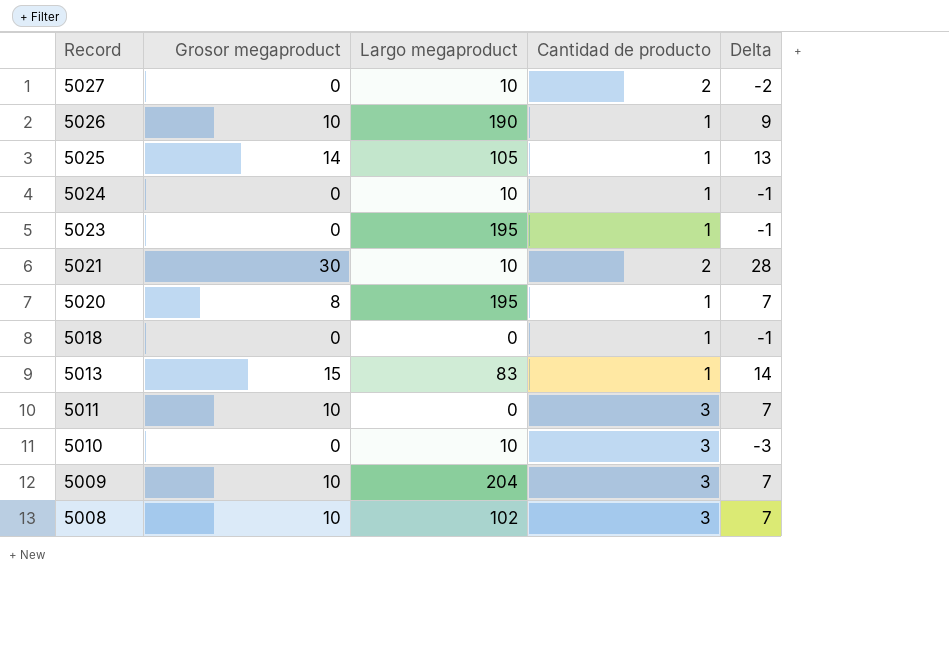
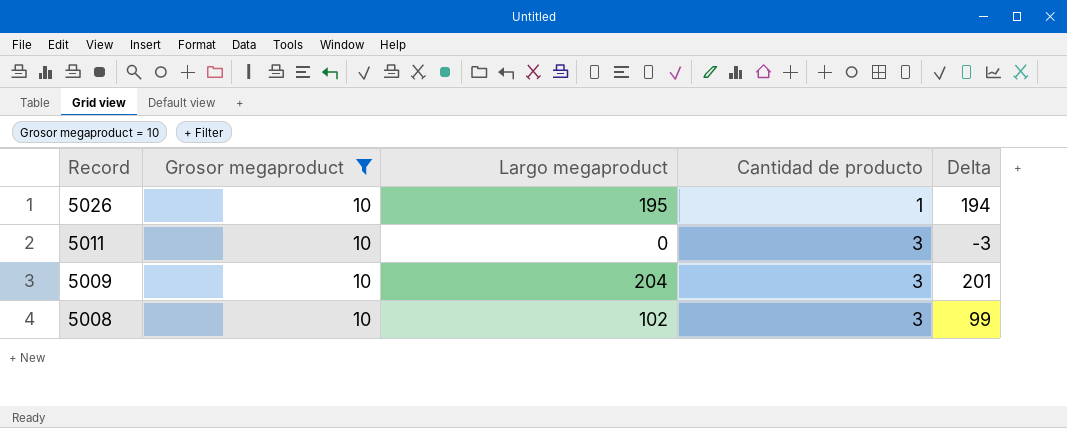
filter: none -> Grosor megaproduct = 10
column Delta | formula: [Grosor megaproduct] - [Cantidad de producto] -> [Largo megaproduct] - [Cantidad de producto]
5026 | Largo megaproduct: 190 -> 195

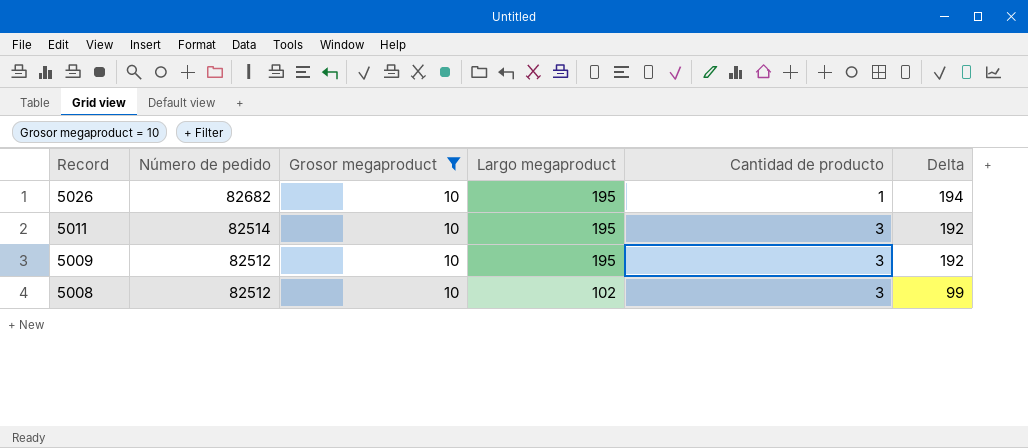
column Número de pedido | position: none -> 2
5011 | Largo megaproduct: 0 -> 195
5011 | Delta: -3 -> 192
5009 | Largo megaproduct: 204 -> 195
5009 | Delta: 201 -> 192

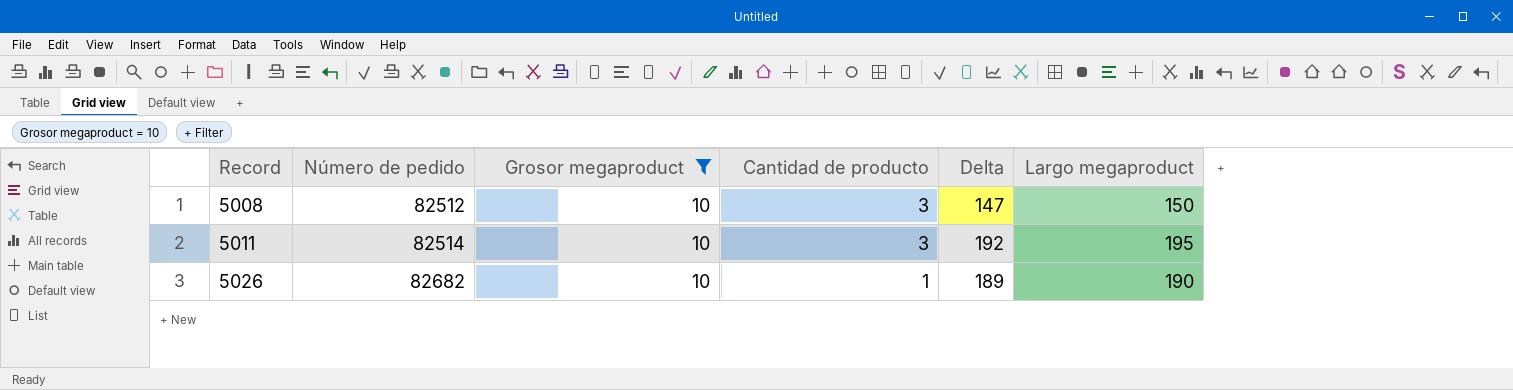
row order: Record descending -> Record ascending
column Largo megaproduct | position: 4 -> 6
row 5009: 82512 | 10 | 195 | 3 | 192 -> none
5008 | Delta: 99 -> 147
5008 | Largo megaproduct: 102 -> 150
5026 | Delta: 194 -> 189
5026 | Largo megaproduct: 195 -> 190

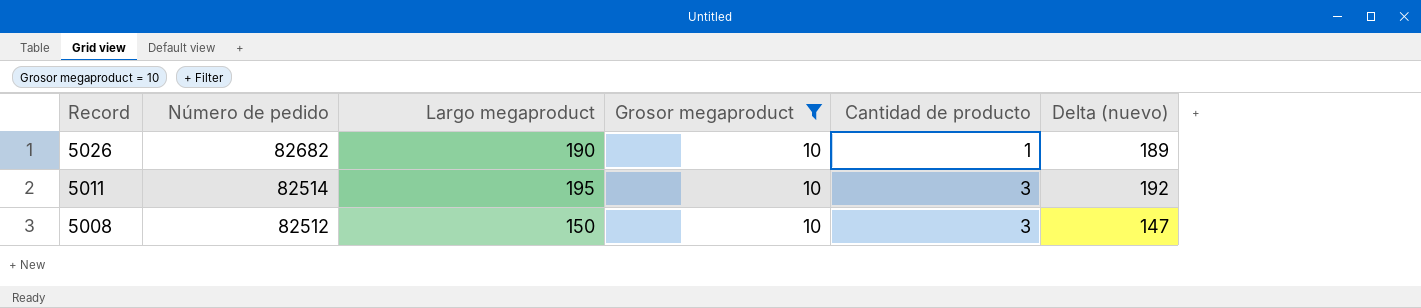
row order: Record ascending -> Record descending
column Largo megaproduct | position: 6 -> 3
column name: Delta -> Delta (nuevo)

